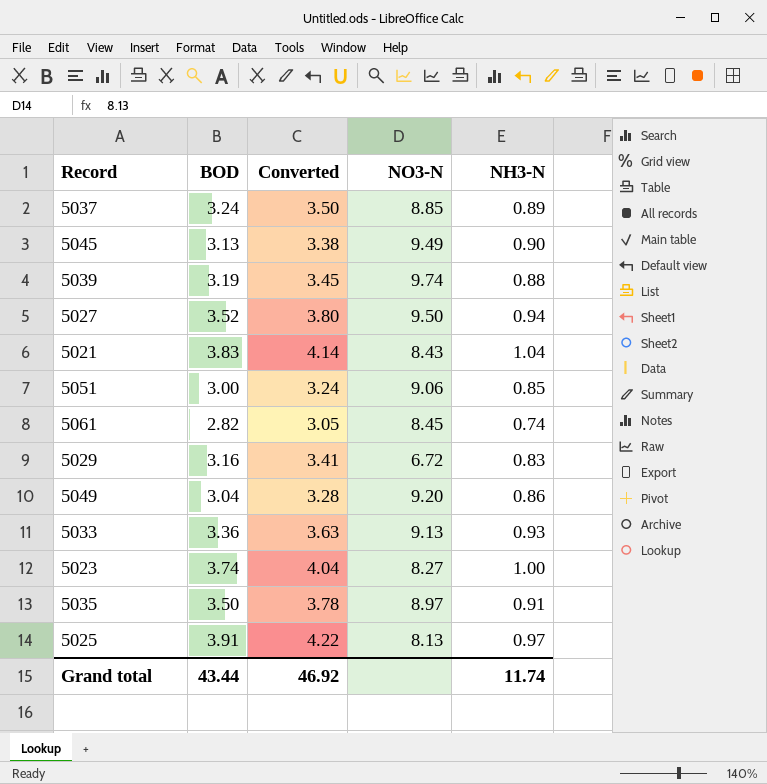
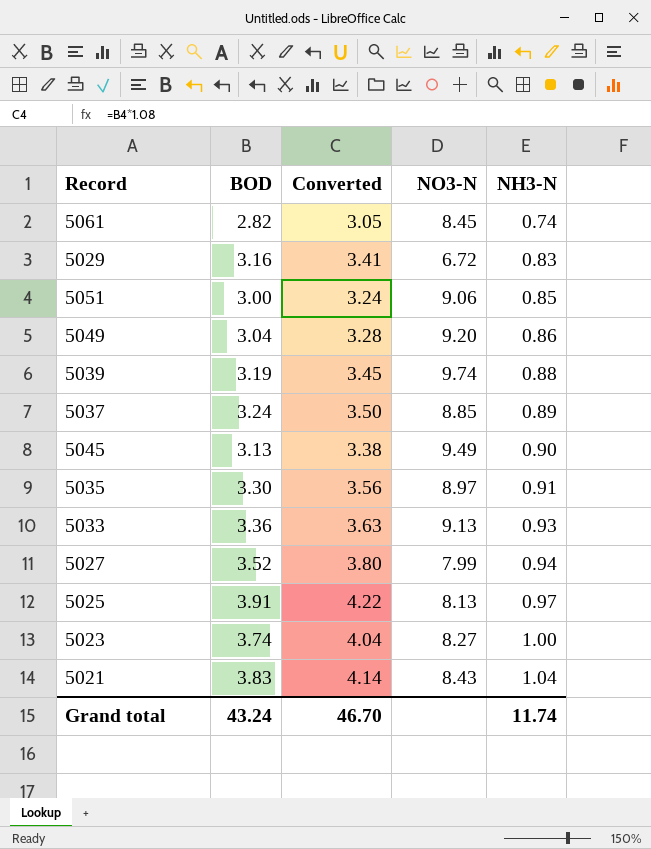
row order: none -> NH3-N ascending
5035 | BOD: 3.50 -> 3.30
5035 | Converted: 3.78 -> 3.56
5027 | NO3-N: 9.50 -> 7.99
Grand total | BOD: 43.44 -> 43.24
Grand total | Converted: 46.92 -> 46.70

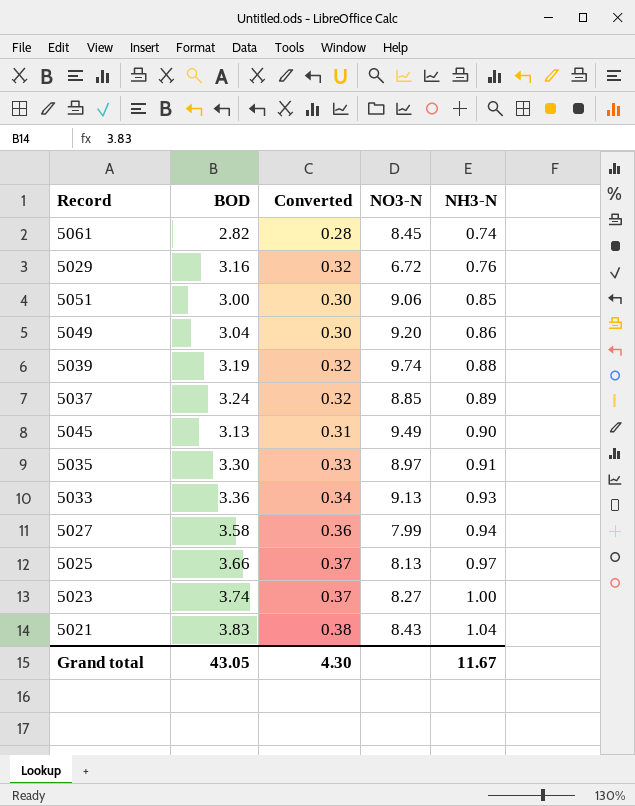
column Converted | formula: [BOD] * 1.08 -> [BOD] * 0.1
5029 | NH3-N: 0.83 -> 0.76
5027 | BOD: 3.52 -> 3.58
5025 | BOD: 3.91 -> 3.66
Grand total | BOD: 43.24 -> 43.05
Grand total | Converted: 46.70 -> 4.30
Grand total | NH3-N: 11.74 -> 11.67

